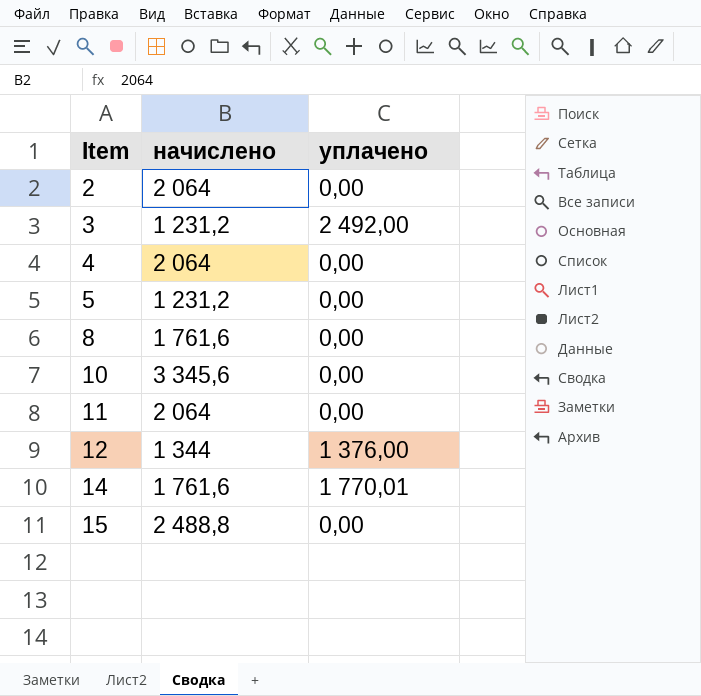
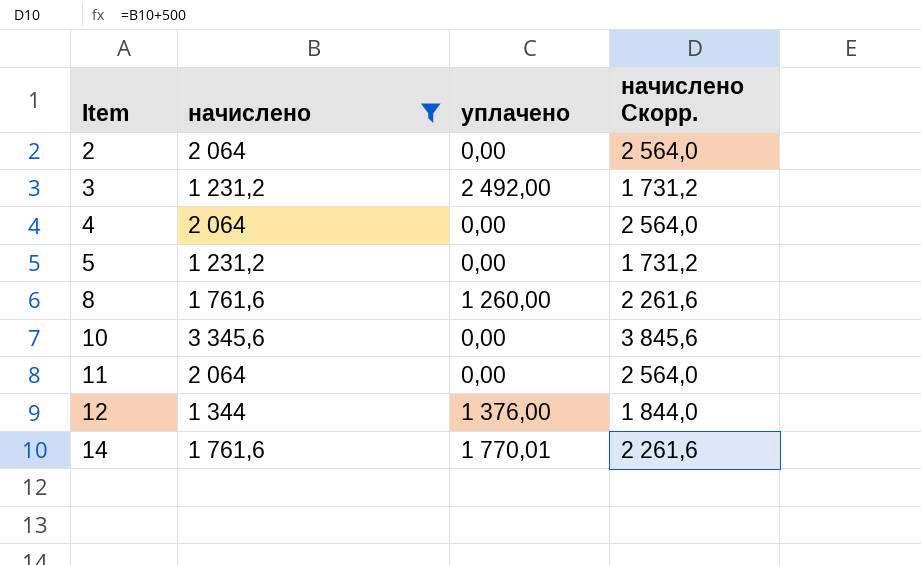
filter: none -> начислено != 2 488,8
column начислено Скорр. | formula: none -> [начислено] + 500
8 | уплачено: 0,00 -> 1 260,00

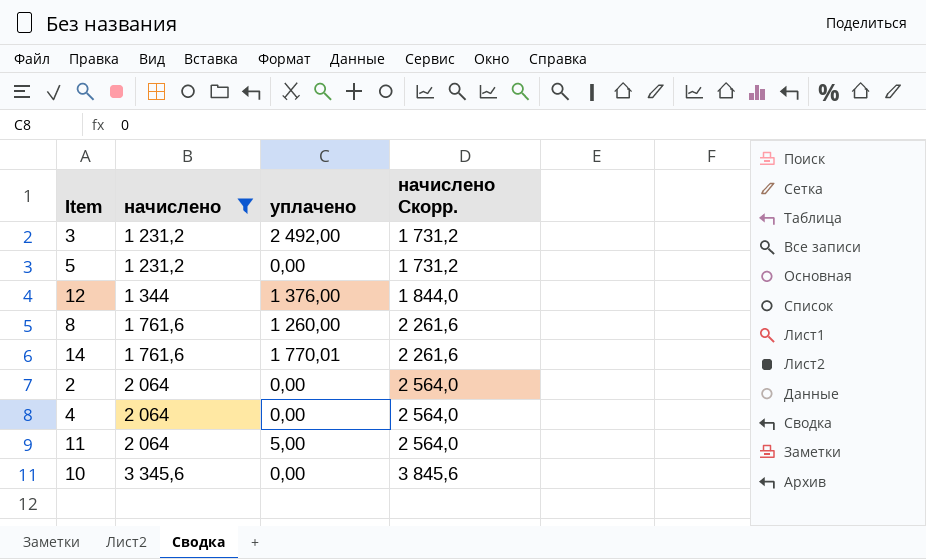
row order: Item ascending -> начислено ascending
11 | уплачено: 0,00 -> 5,00

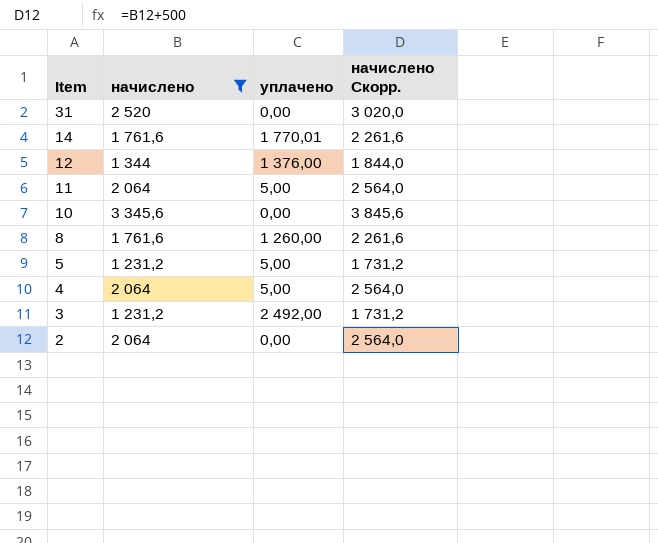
row order: начислено ascending -> Item descending
row 31: none -> 2 520 | 0,00 | 3 020,0
5 | уплачено: 0,00 -> 5,00
4 | уплачено: 0,00 -> 5,00

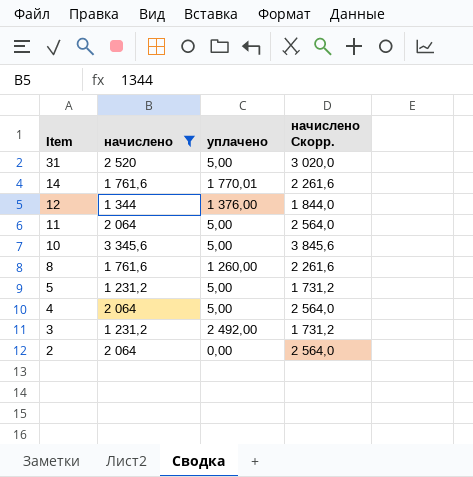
31 | уплачено: 0,00 -> 5,00
10 | уплачено: 0,00 -> 5,00

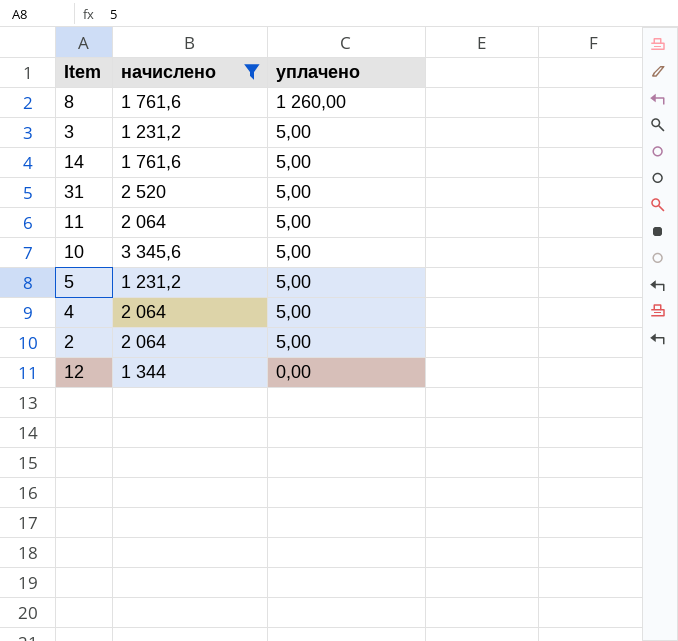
row order: Item descending -> уплачено descending
column начислено Скорр. | formula: [начислено] + 500 -> none
3 | уплачено: 2 492,00 -> 5,00
14 | уплачено: 1 770,01 -> 5,00
2 | уплачено: 0,00 -> 5,00
12 | уплачено: 1 376,00 -> 0,00

